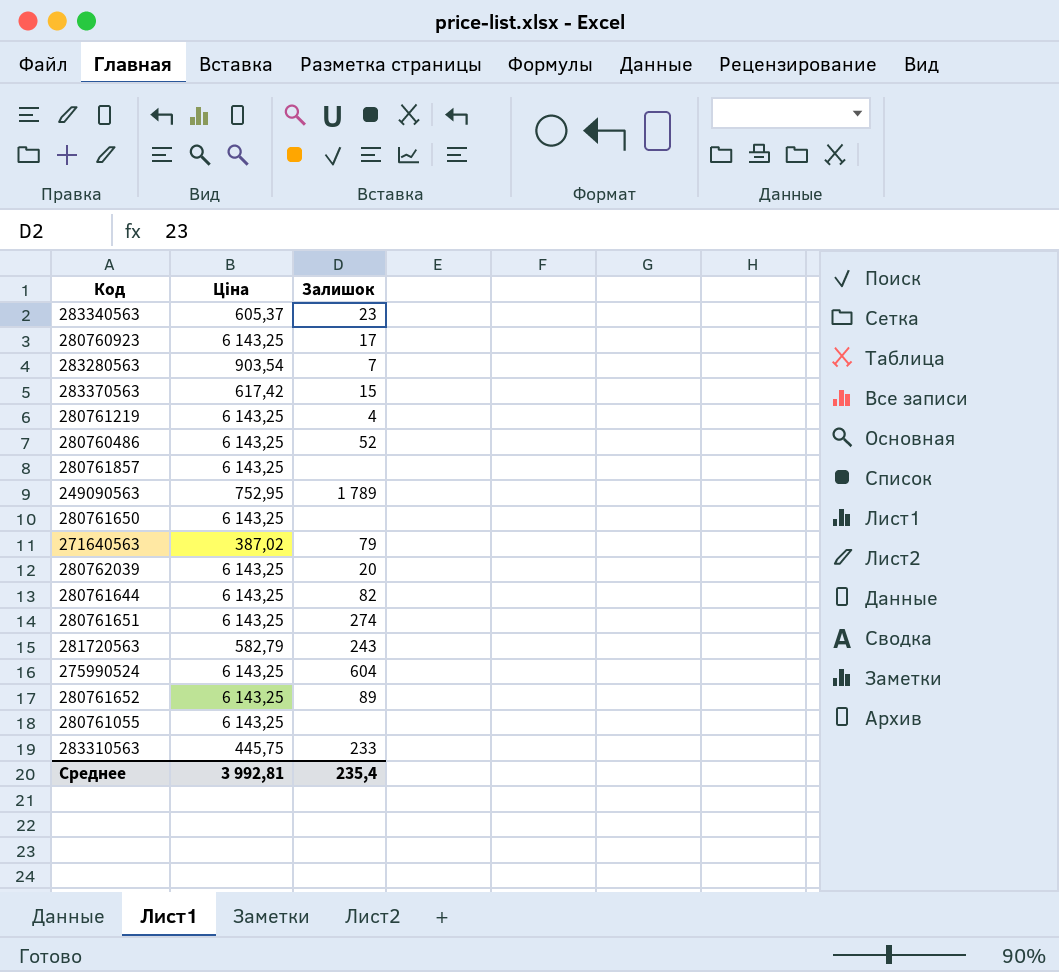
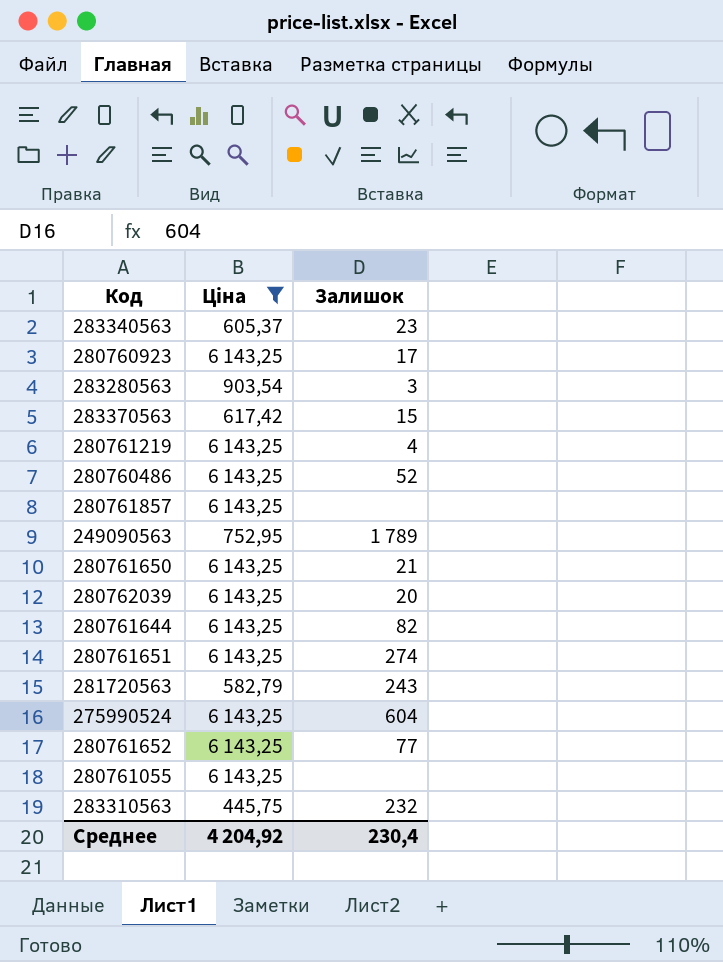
filter: none -> Ціна != 387,02
283280563 | Залишок: 7 -> 3
280761650 | Залишок: none -> 21
280761652 | Залишок: 89 -> 77
283310563 | Залишок: 233 -> 232
Среднее | Ціна: 3 992,81 -> 4 204,92
Среднее | Залишок: 235,4 -> 230,4

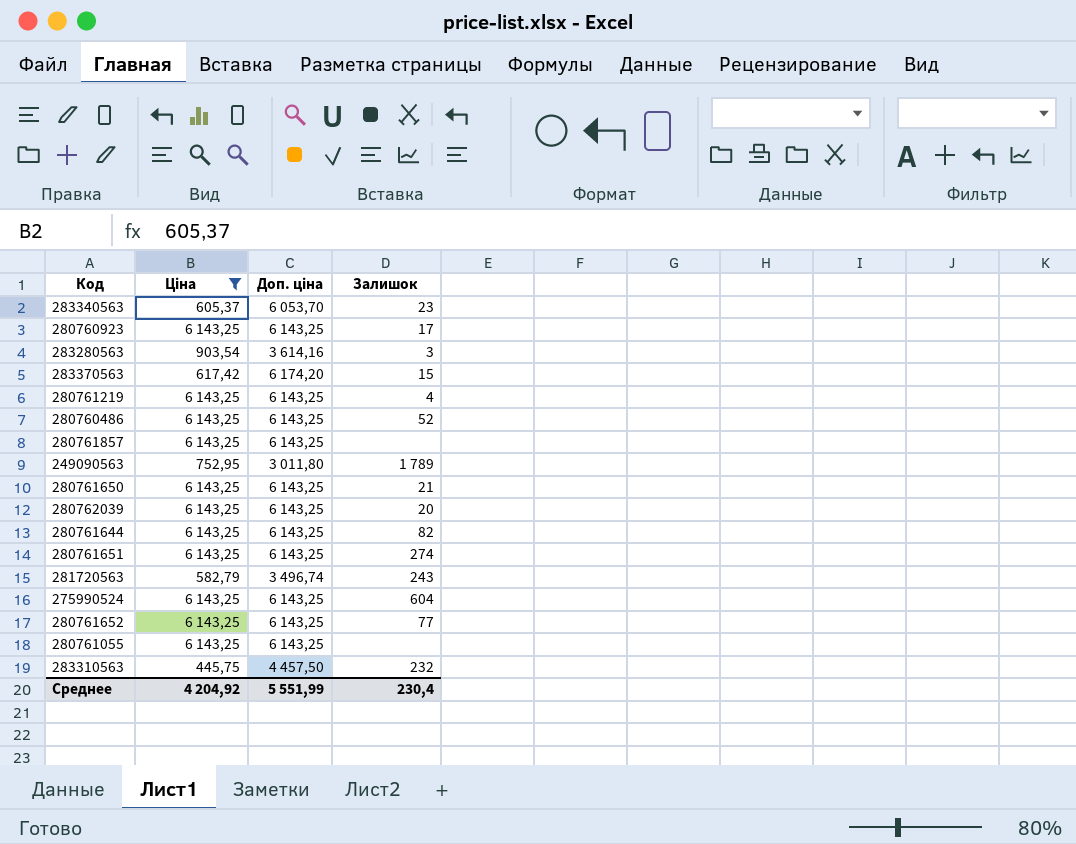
column Доп. ціна | position: none -> 3

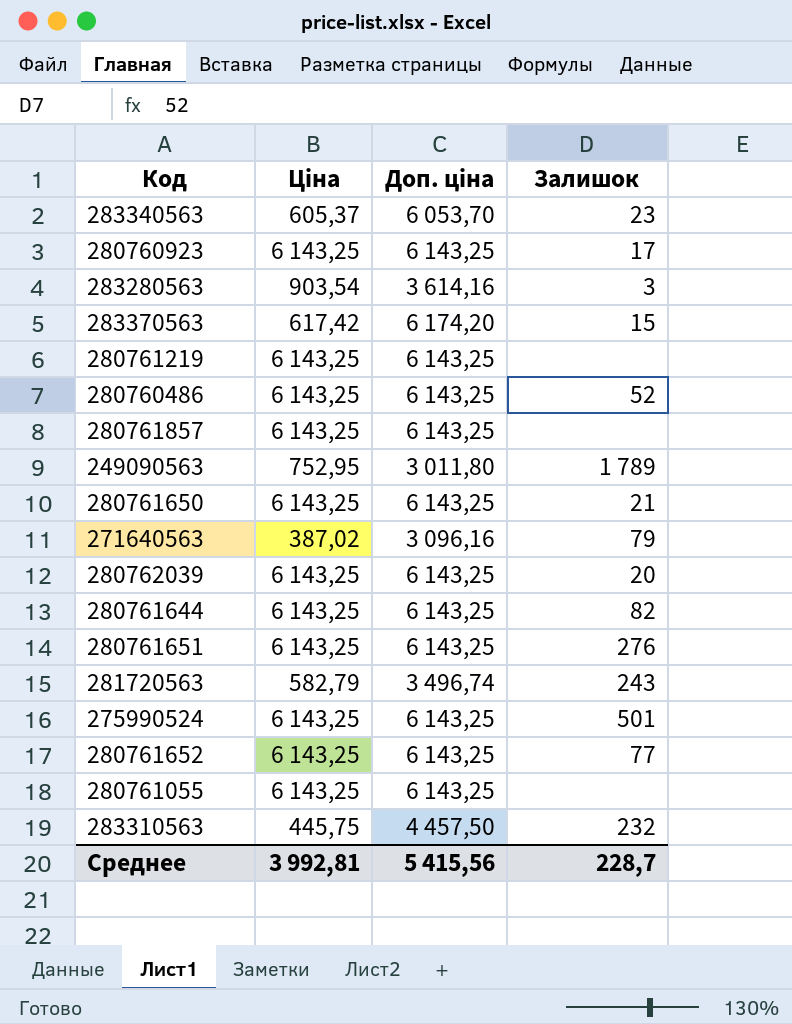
filter: Ціна != 387,02 -> none
280761219 | Залишок: 4 -> none
280761651 | Залишок: 274 -> 276
275990524 | Залишок: 604 -> 501
Среднее | Ціна: 4 204,92 -> 3 992,81
Среднее | Доп. ціна: 5 551,99 -> 5 415,56
Среднее | Залишок: 230,4 -> 228,7

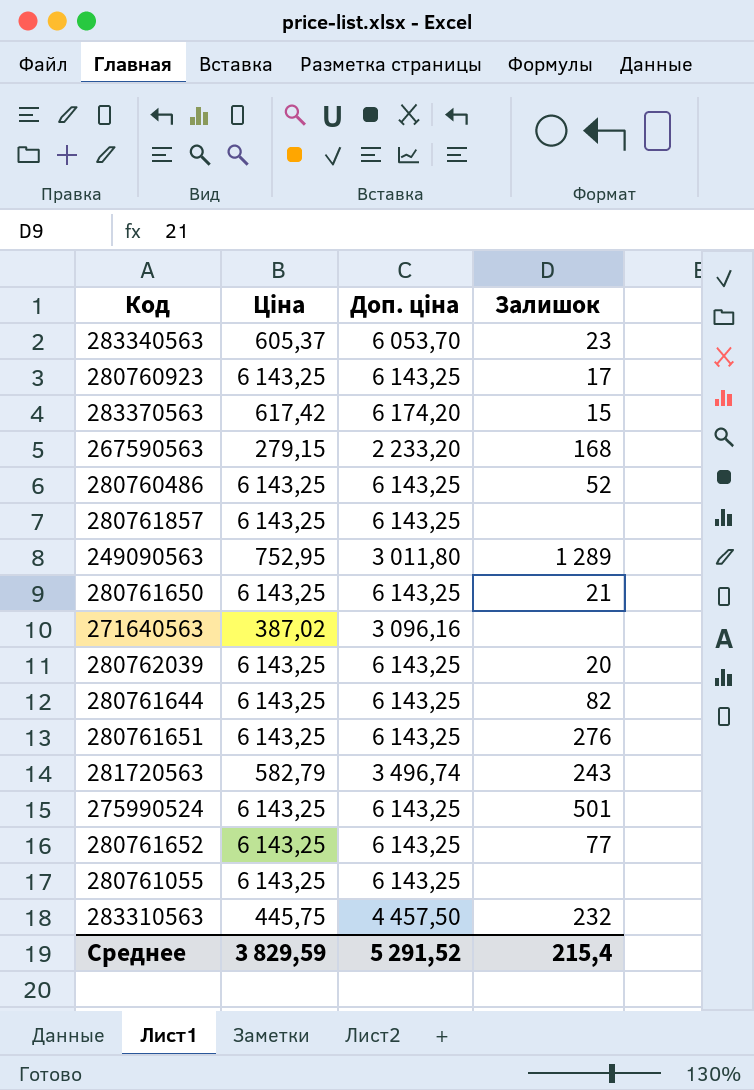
row 283280563: 903,54 | 3 614,16 | 3 -> none
row 280761219: 6 143,25 | 6 143,25 | none -> none
row 267590563: none -> 279,15 | 2 233,20 | 168
249090563 | Залишок: 1 789 -> 1 289
271640563 | Залишок: 79 -> none
Среднее | Ціна: 3 992,81 -> 3 829,59
Среднее | Доп. ціна: 5 415,56 -> 5 291,52
Среднее | Залишок: 228,7 -> 215,4

